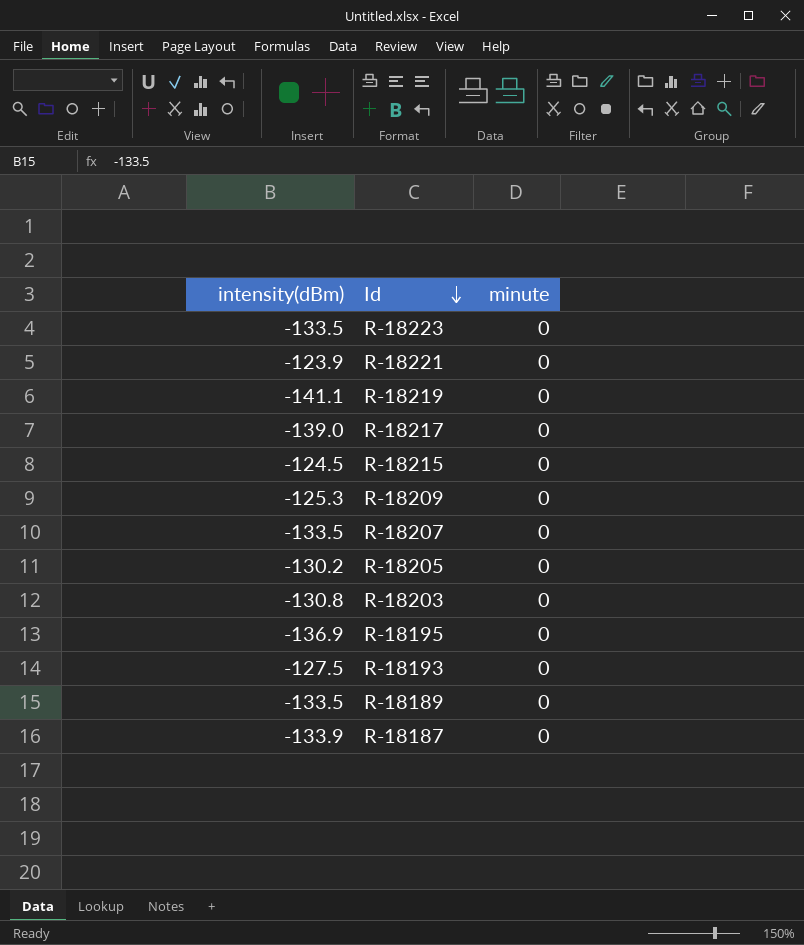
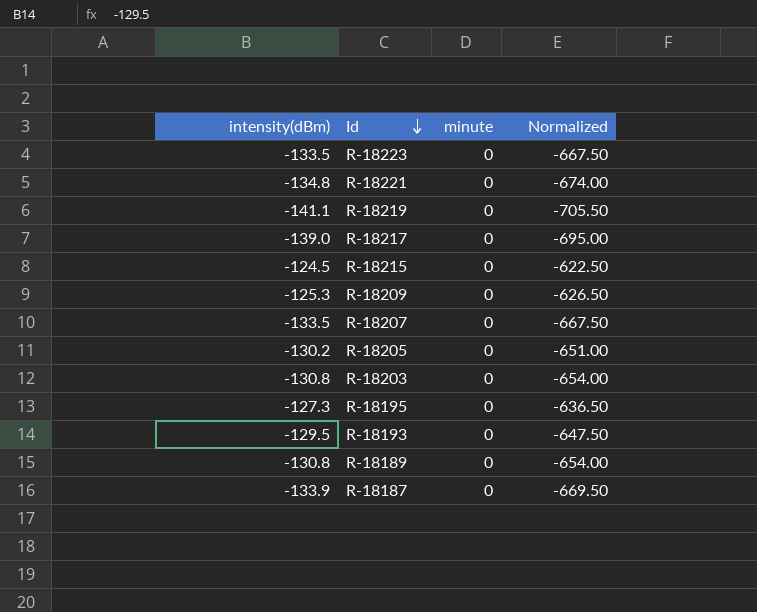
column Normalized | formula: none -> [intensity(dBm)] * 5
R-18221 | intensity(dBm): -123.9 -> -134.8
R-18195 | intensity(dBm): -136.9 -> -127.3
R-18193 | intensity(dBm): -127.5 -> -129.5
R-18189 | intensity(dBm): -133.5 -> -130.8

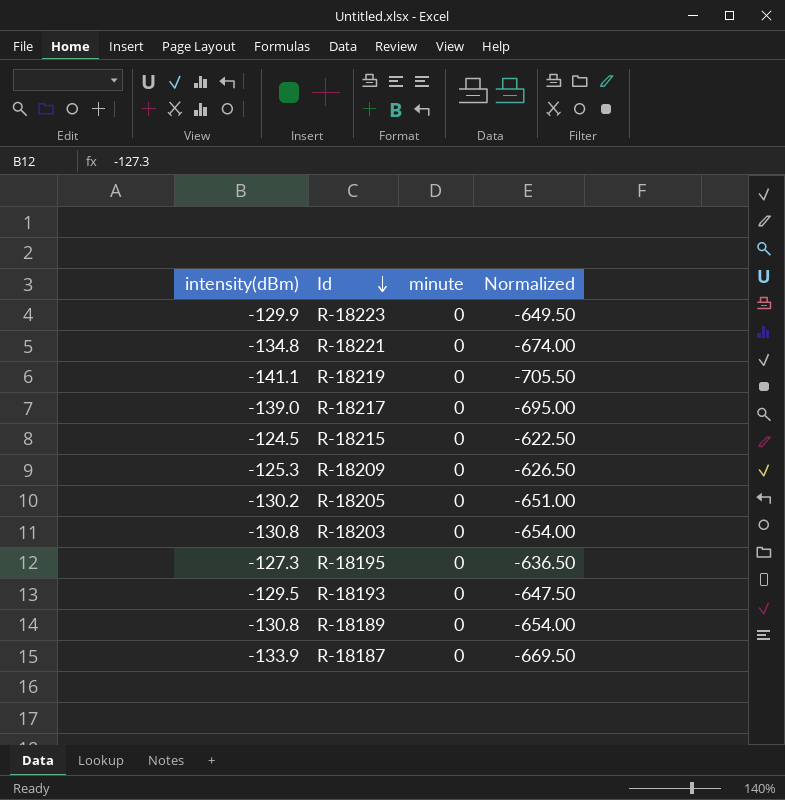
row R-18207: -133.5 | 0 | -667.50 -> none
R-18223 | intensity(dBm): -133.5 -> -129.9
R-18223 | Normalized: -667.50 -> -649.50

